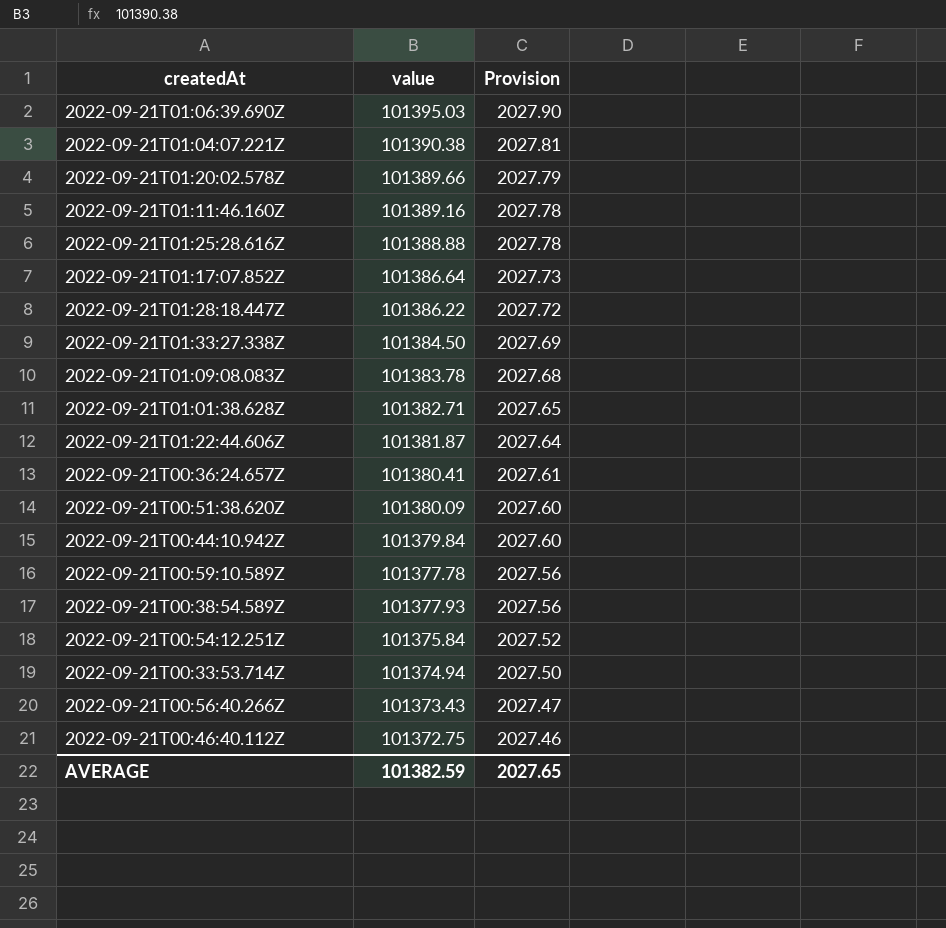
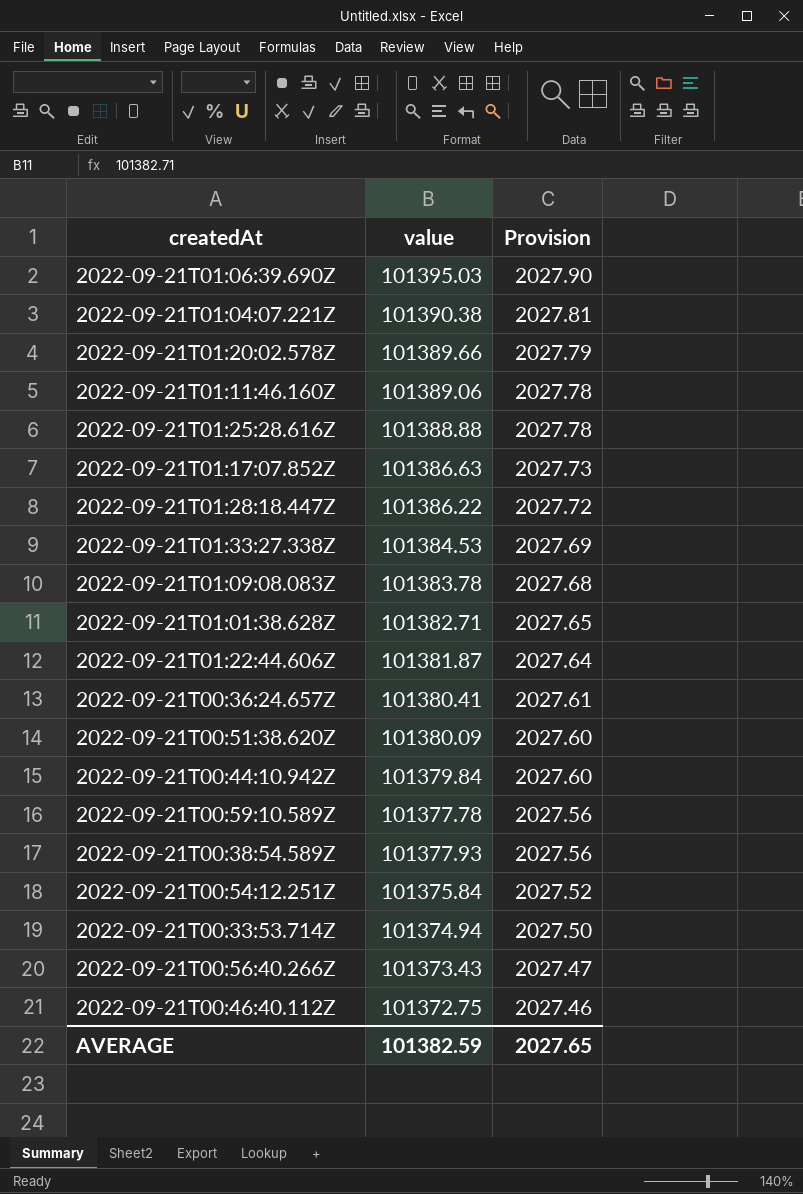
2022-09-21T01:11:46.160Z | value: 101389.16 -> 101389.06
2022-09-21T01:17:07.852Z | value: 101386.64 -> 101386.63
2022-09-21T01:33:27.338Z | value: 101384.50 -> 101384.53

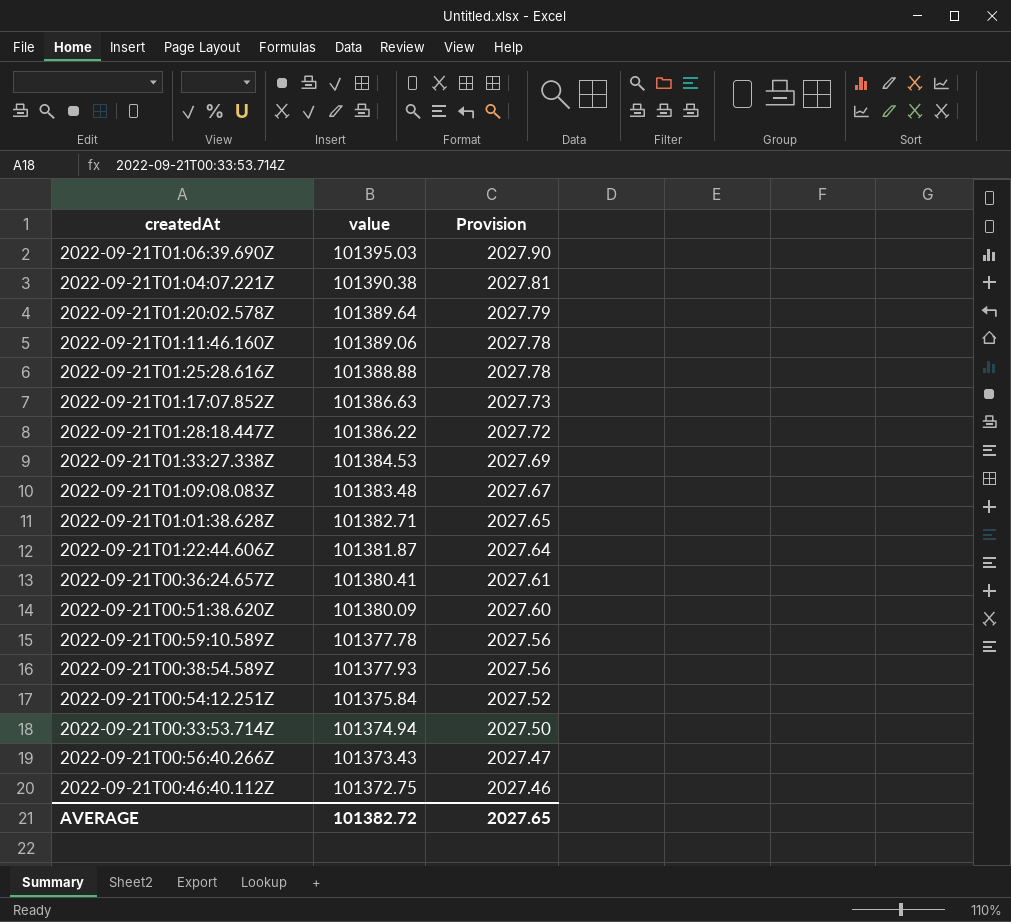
row 2022-09-21T00:44:10.942Z: 101379.84 | 2027.60 -> none
2022-09-21T01:20:02.578Z | value: 101389.66 -> 101389.64
2022-09-21T01:09:08.083Z | value: 101383.78 -> 101383.48
2022-09-21T01:09:08.083Z | Provision: 2027.68 -> 2027.67
AVERAGE | value: 101382.59 -> 101382.72

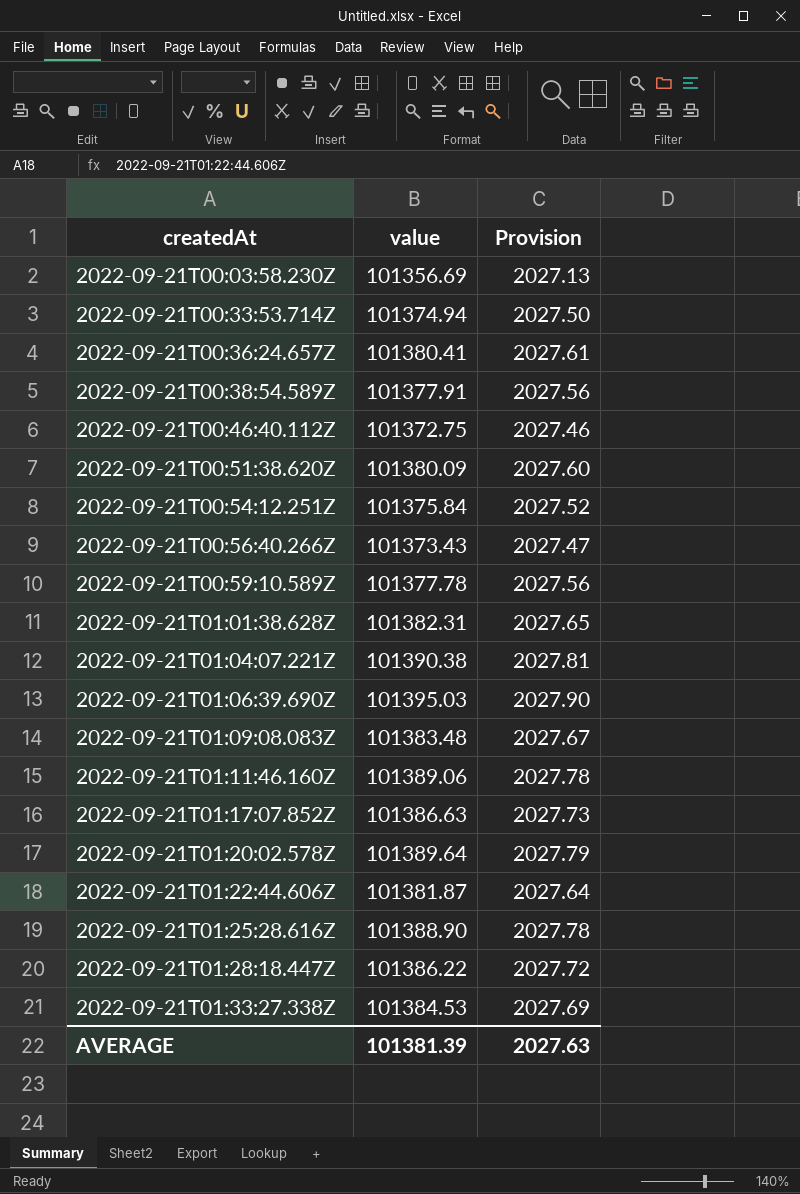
row order: Provision descending -> createdAt ascending
row 2022-09-21T00:03:58.230Z: none -> 101356.69 | 2027.13
2022-09-21T00:38:54.589Z | value: 101377.93 -> 101377.91
2022-09-21T01:01:38.628Z | value: 101382.71 -> 101382.31
2022-09-21T01:25:28.616Z | value: 101388.88 -> 101388.90
AVERAGE | value: 101382.72 -> 101381.39
AVERAGE | Provision: 2027.65 -> 2027.63

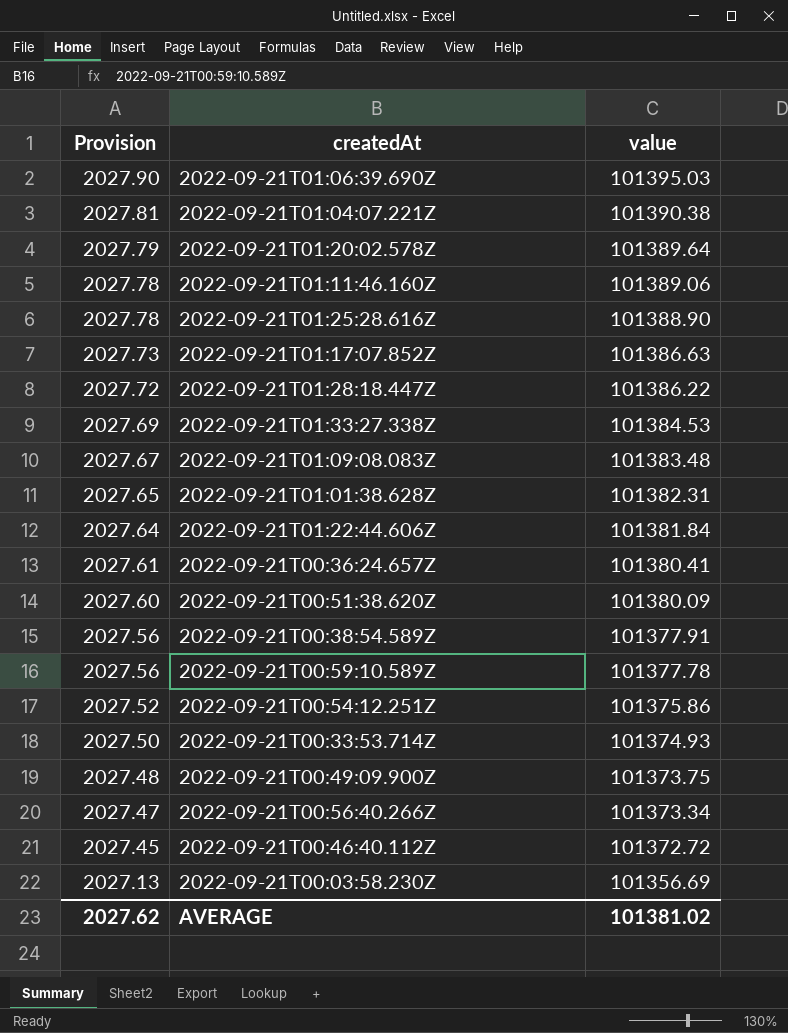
row order: createdAt ascending -> Provision descending
column Provision | position: 3 -> 1
2022-09-21T01:22:44.606Z | value: 101381.87 -> 101381.84
2022-09-21T00:54:12.251Z | value: 101375.84 -> 101375.86
2022-09-21T00:33:53.714Z | value: 101374.94 -> 101374.93
row 2022-09-21T00:49:09.900Z: none -> 2027.48 | 101373.75
2022-09-21T00:56:40.266Z | value: 101373.43 -> 101373.34
2022-09-21T00:46:40.112Z | Provision: 2027.46 -> 2027.45
2022-09-21T00:46:40.112Z | value: 101372.75 -> 101372.72
AVERAGE | Provision: 2027.63 -> 2027.62
AVERAGE | value: 101381.39 -> 101381.02

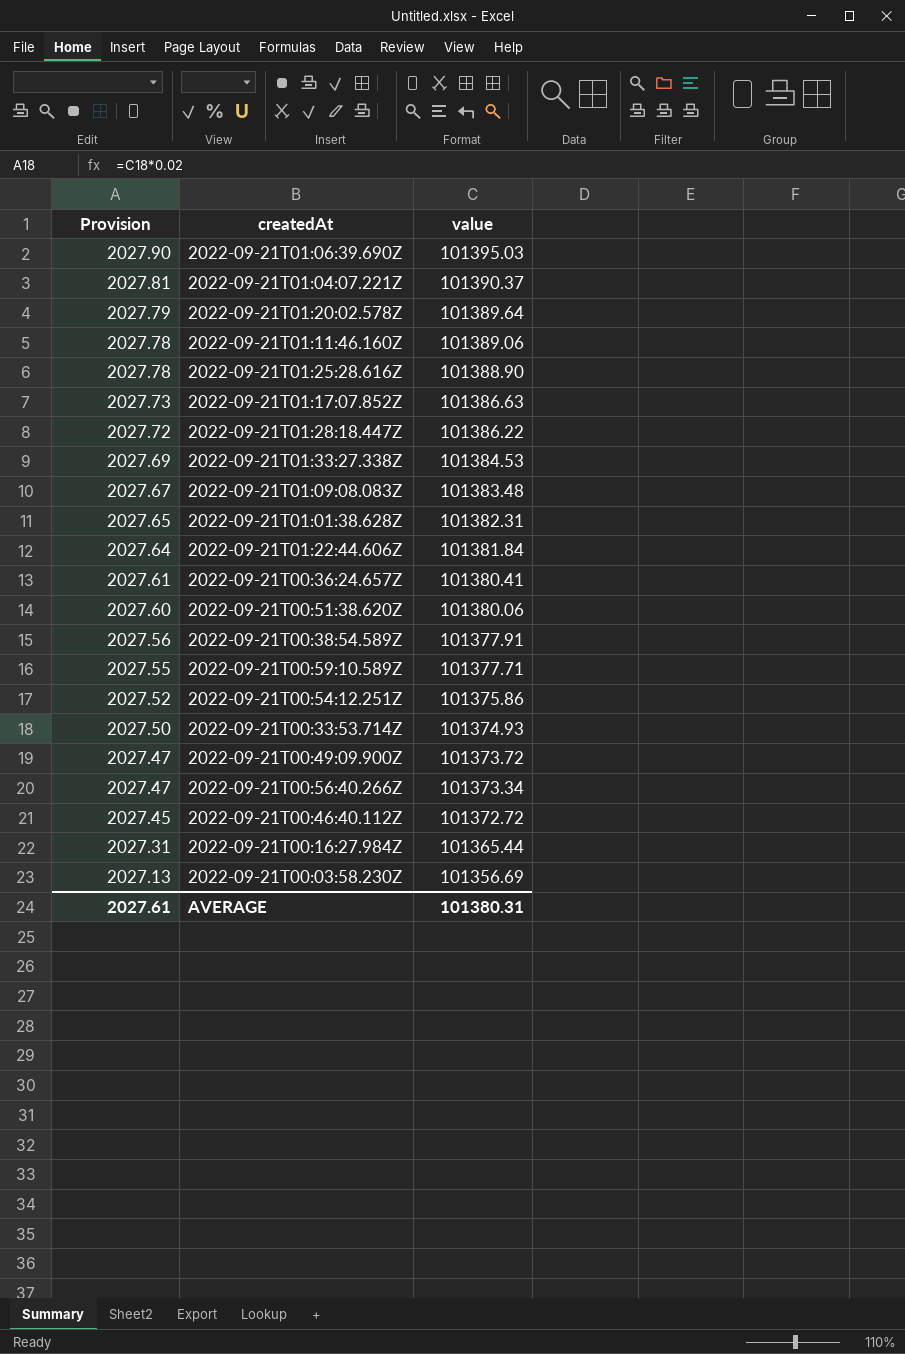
2022-09-21T01:04:07.221Z | value: 101390.38 -> 101390.37
2022-09-21T00:51:38.620Z | value: 101380.09 -> 101380.06
2022-09-21T00:59:10.589Z | Provision: 2027.56 -> 2027.55
2022-09-21T00:59:10.589Z | value: 101377.78 -> 101377.71
2022-09-21T00:49:09.900Z | Provision: 2027.48 -> 2027.47
2022-09-21T00:49:09.900Z | value: 101373.75 -> 101373.72
row 2022-09-21T00:16:27.984Z: none -> 2027.31 | 101365.44
AVERAGE | Provision: 2027.62 -> 2027.61
AVERAGE | value: 101381.02 -> 101380.31

